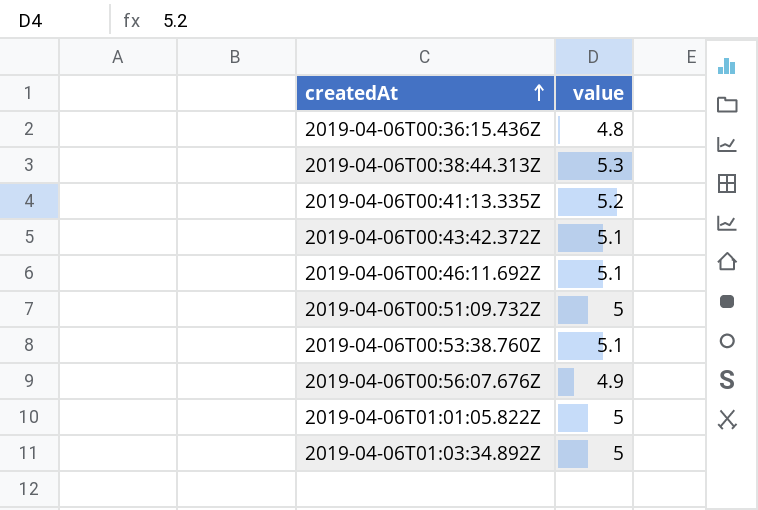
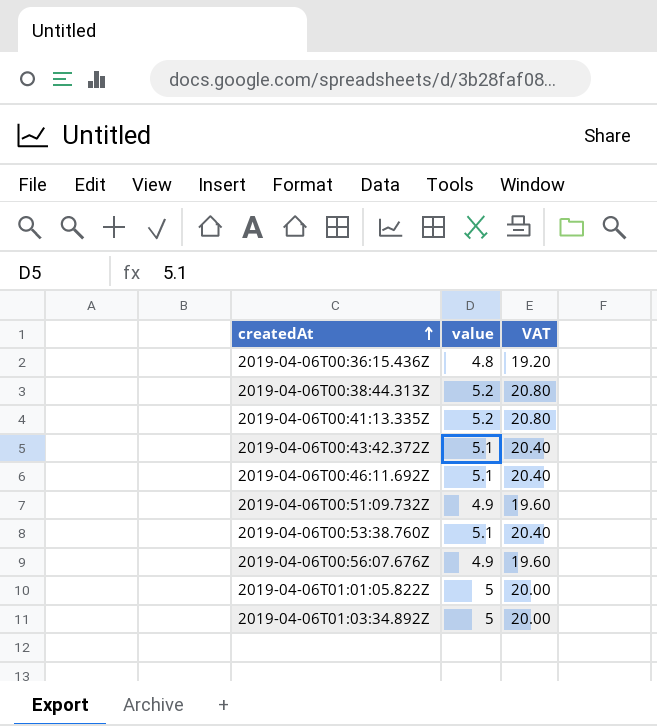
column VAT | formula: none -> [value] * 4
2019-04-06T00:38:44.313Z | value: 5.3 -> 5.2
2019-04-06T00:51:09.732Z | value: 5 -> 4.9

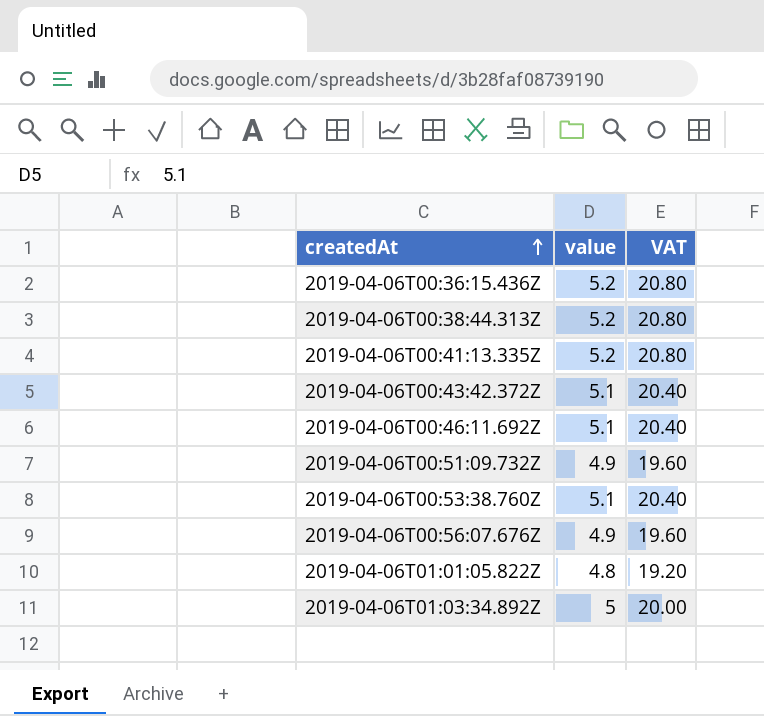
2019-04-06T00:36:15.436Z | value: 4.8 -> 5.2
2019-04-06T00:36:15.436Z | VAT: 19.20 -> 20.80
2019-04-06T01:01:05.822Z | value: 5 -> 4.8
2019-04-06T01:01:05.822Z | VAT: 20.00 -> 19.20

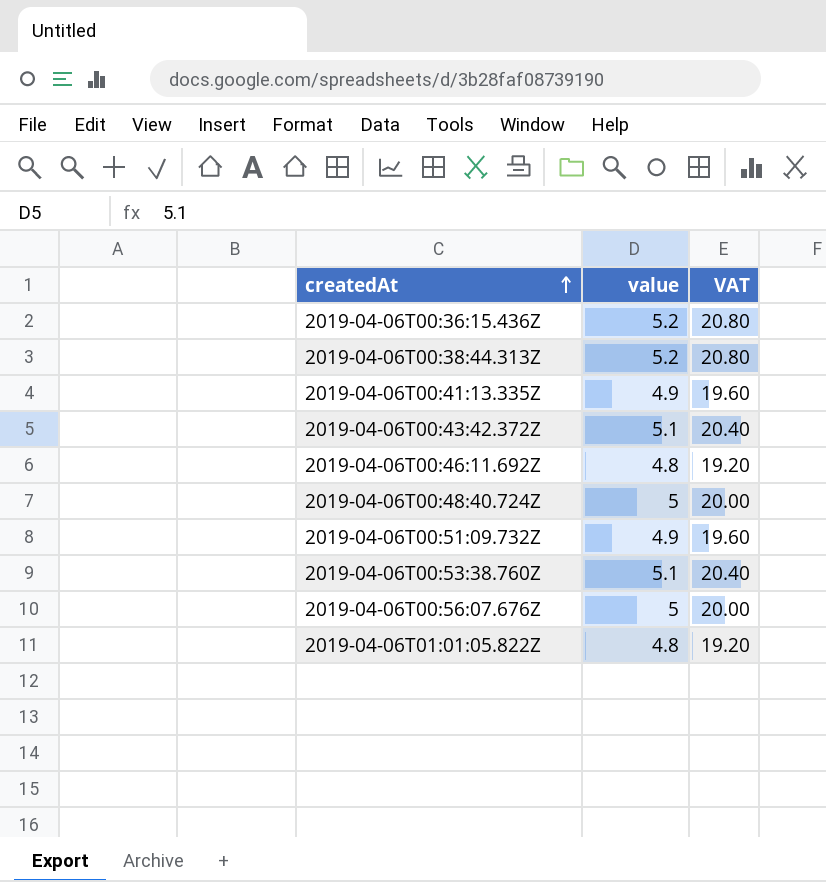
row 2019-04-06T01:03:34.892Z: 5 | 20.00 -> none
2019-04-06T00:41:13.335Z | value: 5.2 -> 4.9
2019-04-06T00:41:13.335Z | VAT: 20.80 -> 19.60
2019-04-06T00:46:11.692Z | value: 5.1 -> 4.8
2019-04-06T00:46:11.692Z | VAT: 20.40 -> 19.20
row 2019-04-06T00:48:40.724Z: none -> 5 | 20.00
2019-04-06T00:56:07.676Z | value: 4.9 -> 5
2019-04-06T00:56:07.676Z | VAT: 19.60 -> 20.00

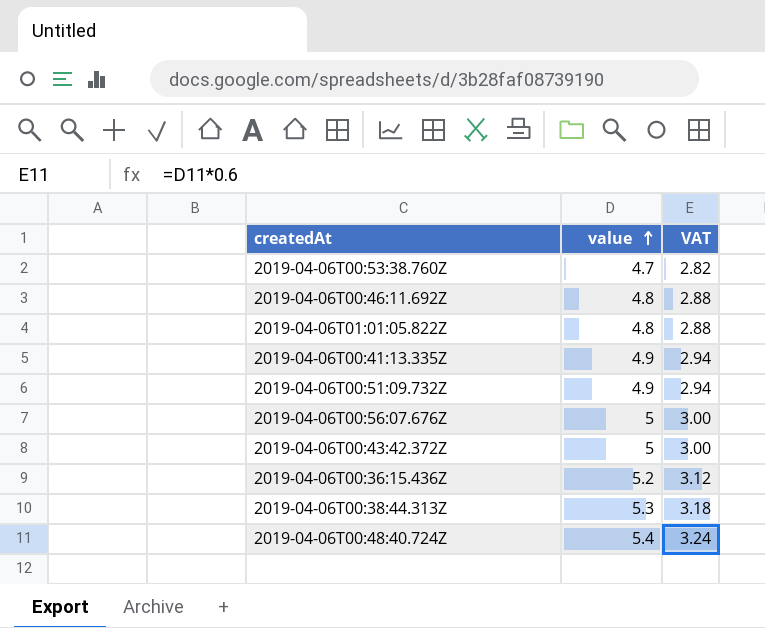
row order: createdAt ascending -> value ascending
column VAT | formula: [value] * 4 -> [value] * 0.6
2019-04-06T00:53:38.760Z | value: 5.1 -> 4.7
2019-04-06T00:43:42.372Z | value: 5.1 -> 5
2019-04-06T00:38:44.313Z | value: 5.2 -> 5.3
2019-04-06T00:48:40.724Z | value: 5 -> 5.4

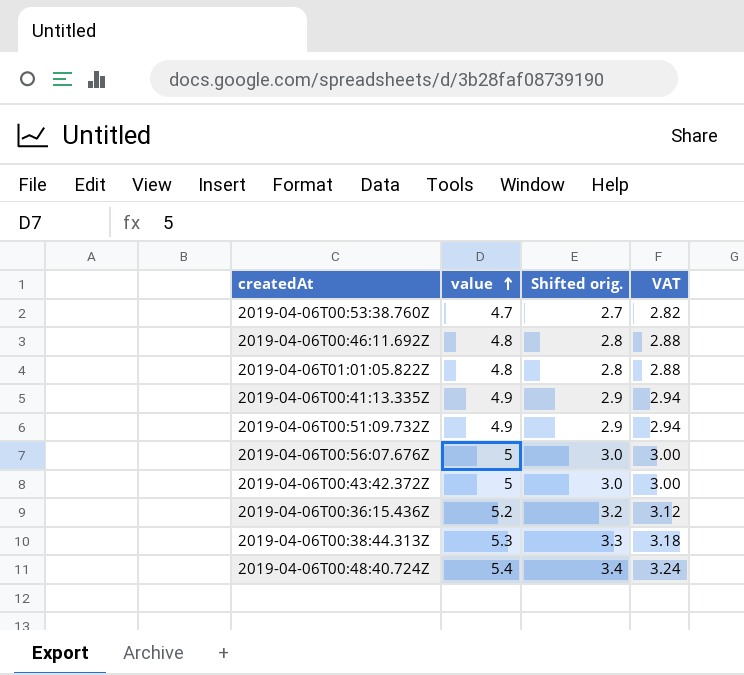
column Shifted orig. | formula: none -> [value] - 2

